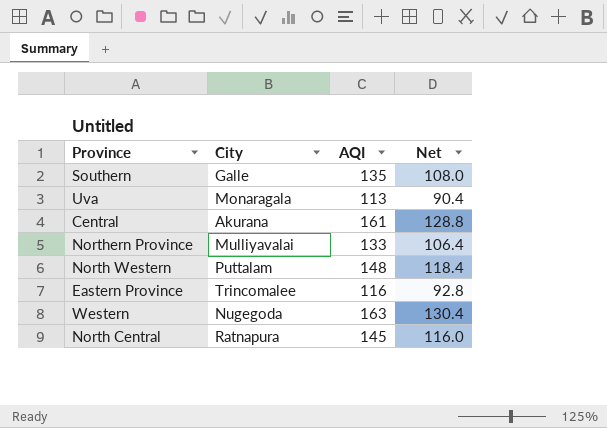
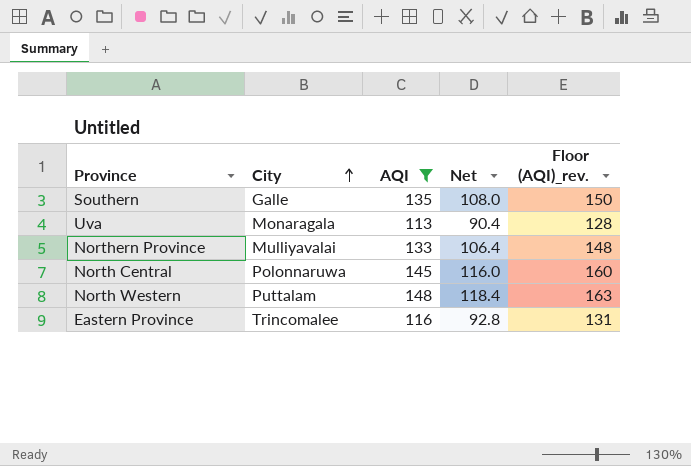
filter: none -> AQI <= 148
row order: none -> City ascending
column Floor (AQI)_rev. | formula: none -> [AQI] + 15
North Central | City: Ratnapura -> Polonnaruwa

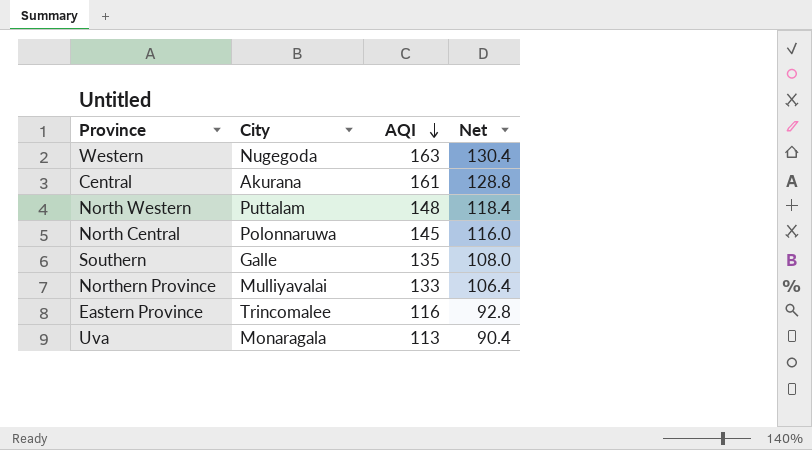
filter: AQI <= 148 -> none
row order: City ascending -> AQI descending
column Floor (AQI)_rev. | formula: [AQI] + 15 -> none

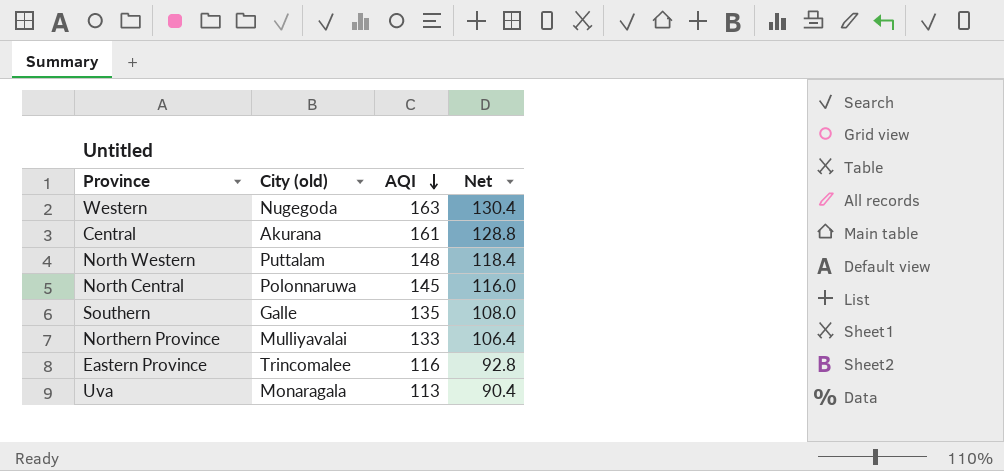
column name: City -> City (old)

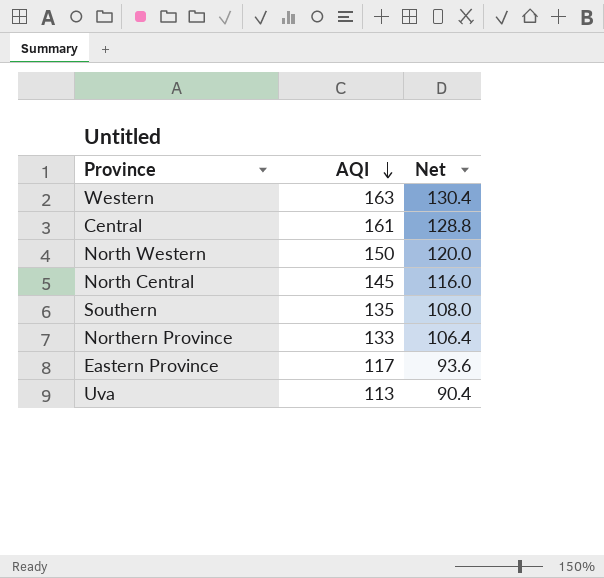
column City (old) | position: 2 -> none
North Western | AQI: 148 -> 150
North Western | Net: 118.4 -> 120.0
Eastern Province | AQI: 116 -> 117
Eastern Province | Net: 92.8 -> 93.6

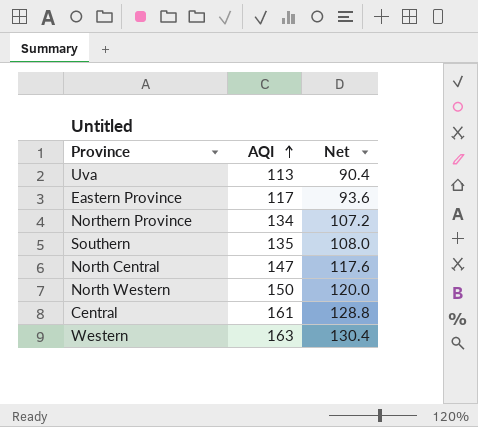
row order: AQI descending -> AQI ascending
Northern Province | AQI: 133 -> 134
Northern Province | Net: 106.4 -> 107.2
North Central | AQI: 145 -> 147
North Central | Net: 116.0 -> 117.6

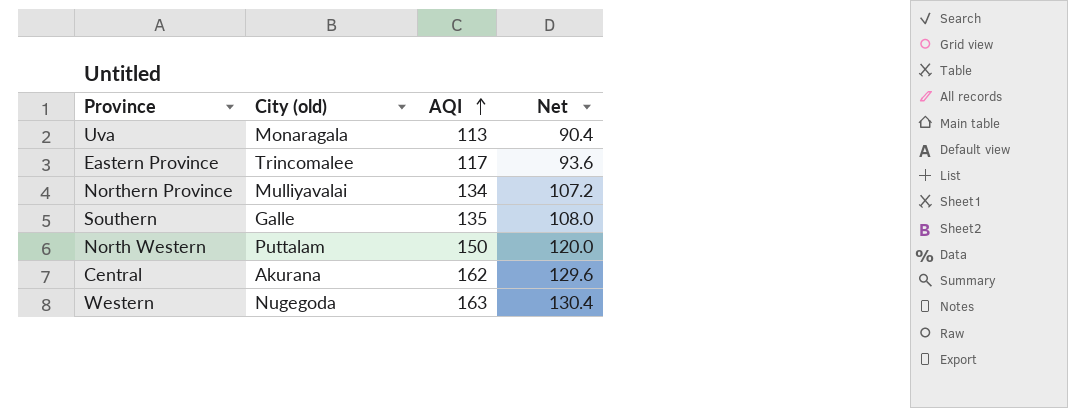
column City (old) | position: none -> 2
row North Central: 147 | 117.6 -> none
Central | AQI: 161 -> 162
Central | Net: 128.8 -> 129.6

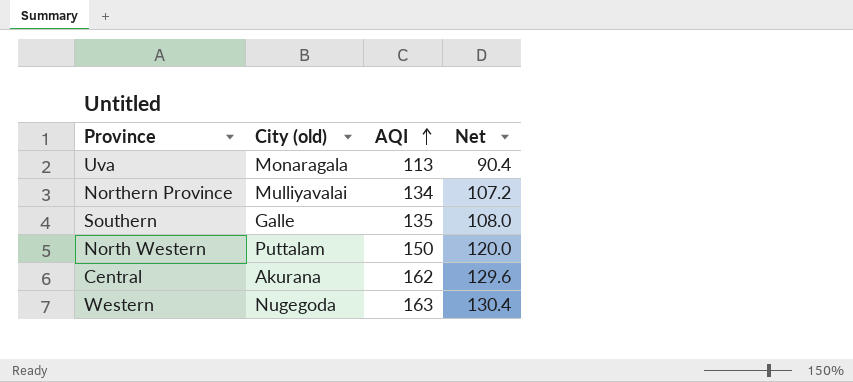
row Eastern Province: Trincomalee | 117 | 93.6 -> none

